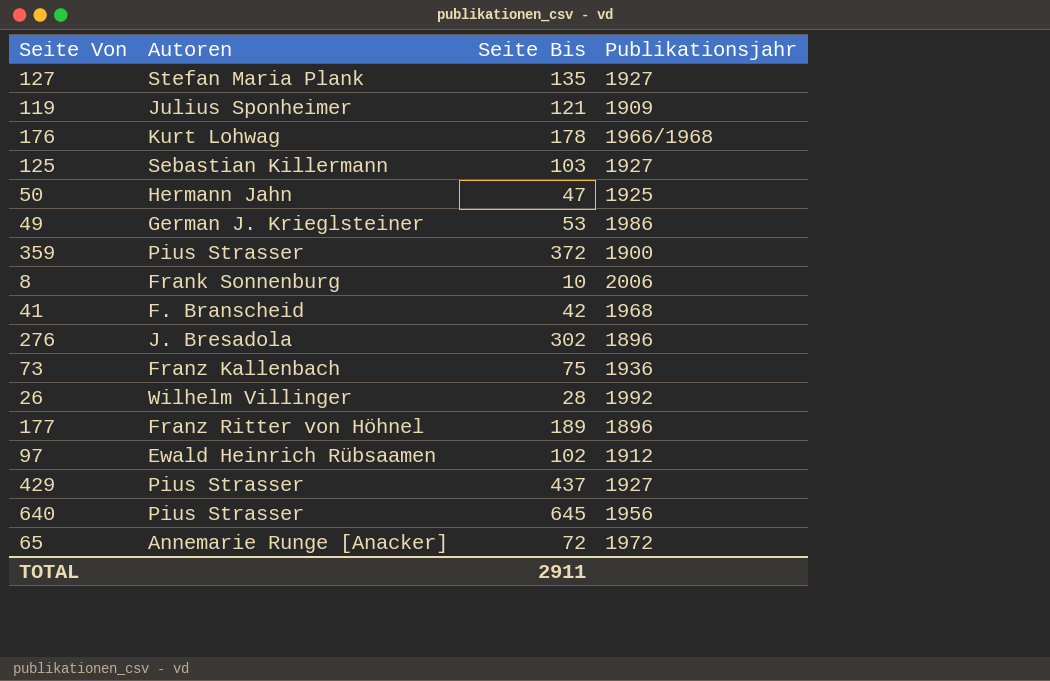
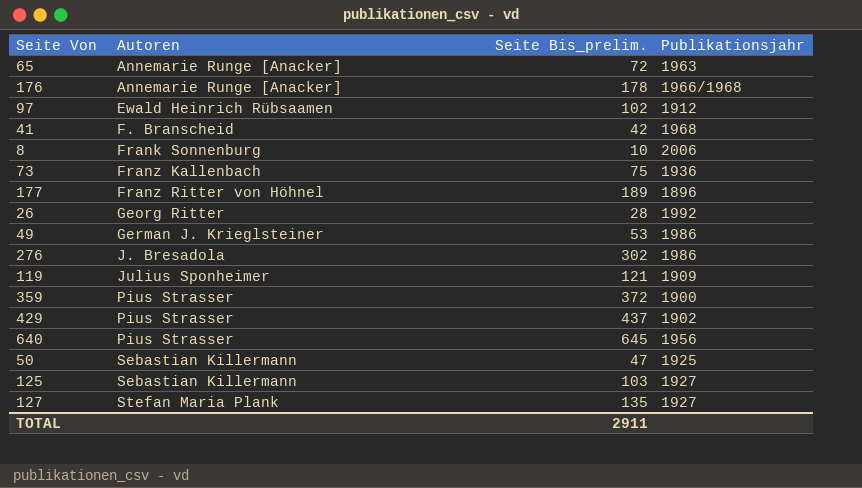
row order: none -> Autoren ascending
column name: Seite Bis -> Seite Bis_prelim.
65 | Publikationsjahr: 1972 -> 1963
176 | Autoren: Kurt Lohwag -> Annemarie Runge [Anacker]
26 | Autoren: Wilhelm Villinger -> Georg Ritter
276 | Publikationsjahr: 1896 -> 1986
429 | Publikationsjahr: 1927 -> 1902
50 | Autoren: Hermann Jahn -> Sebastian Killermann

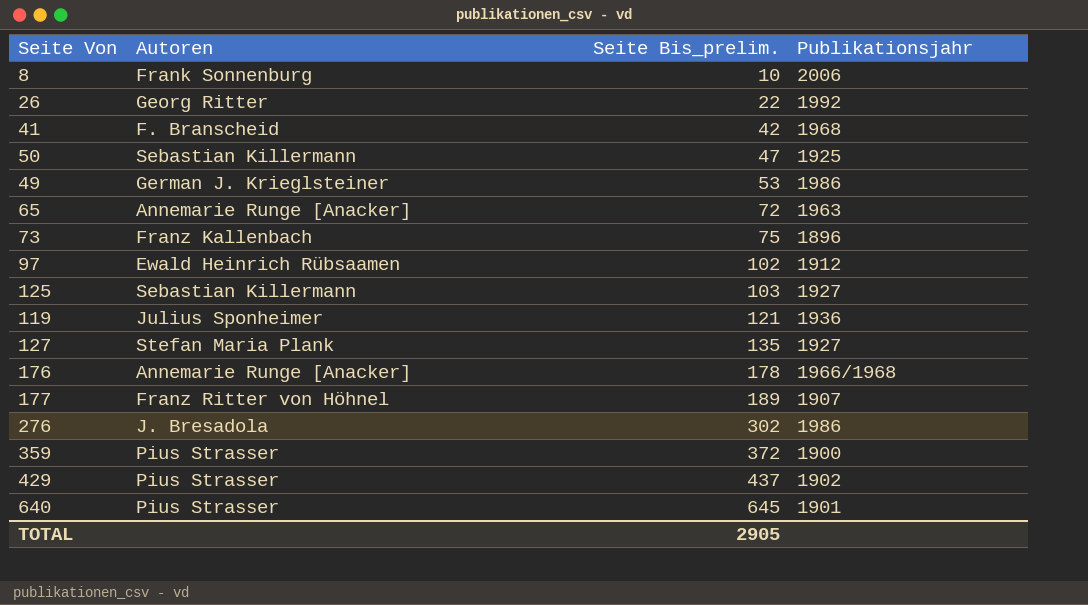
row order: Autoren ascending -> Seite Bis_prelim. ascending
26 | Seite Bis_prelim.: 28 -> 22
73 | Publikationsjahr: 1936 -> 1896
119 | Publikationsjahr: 1909 -> 1936
177 | Publikationsjahr: 1896 -> 1907
640 | Publikationsjahr: 1956 -> 1901
TOTAL | Seite Bis_prelim.: 2911 -> 2905

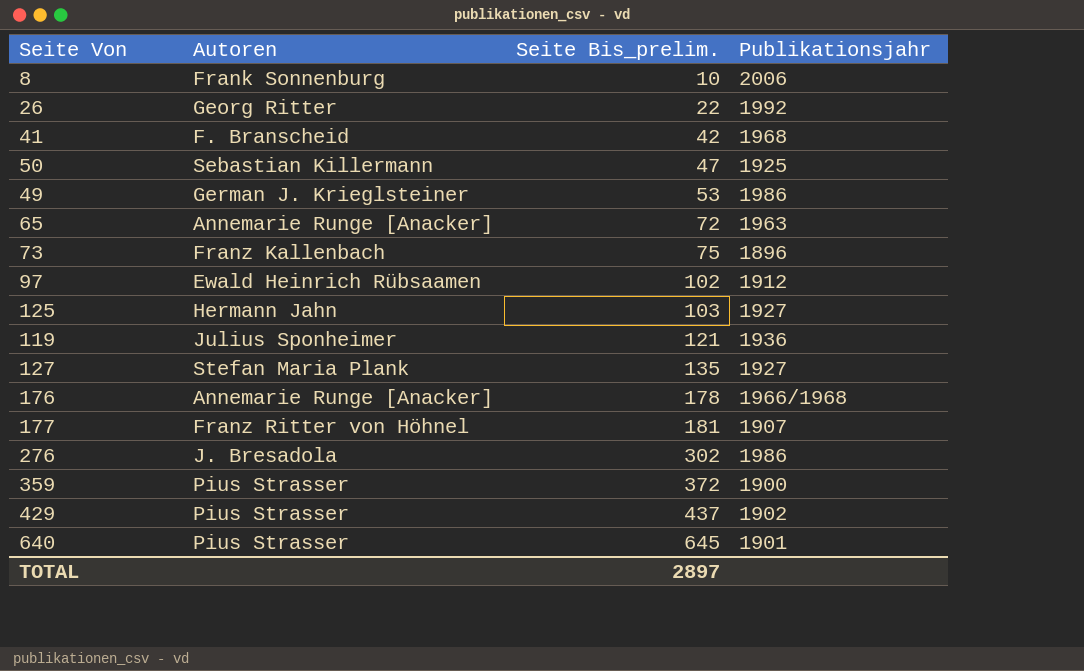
125 | Autoren: Sebastian Killermann -> Hermann Jahn
177 | Seite Bis_prelim.: 189 -> 181
TOTAL | Seite Bis_prelim.: 2905 -> 2897

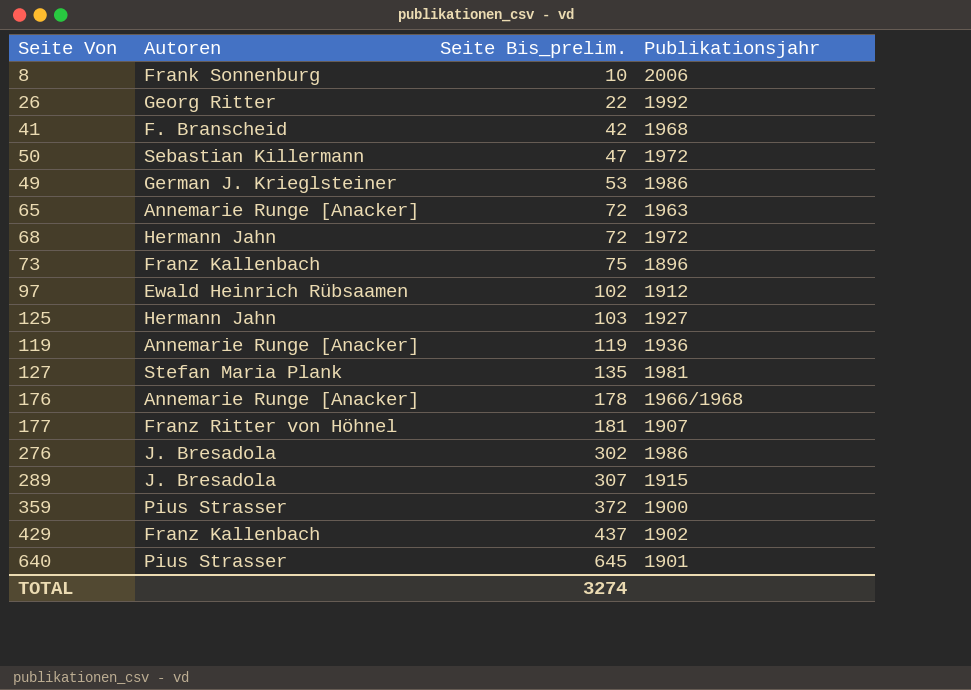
50 | Publikationsjahr: 1925 -> 1972
row 68: none -> Hermann Jahn | 72 | 1972
119 | Autoren: Julius Sponheimer -> Annemarie Runge [Anacker]
119 | Seite Bis_prelim.: 121 -> 119
127 | Publikationsjahr: 1927 -> 1981
row 289: none -> J. Bresadola | 307 | 1915
429 | Autoren: Pius Strasser -> Franz Kallenbach
TOTAL | Seite Bis_prelim.: 2897 -> 3274

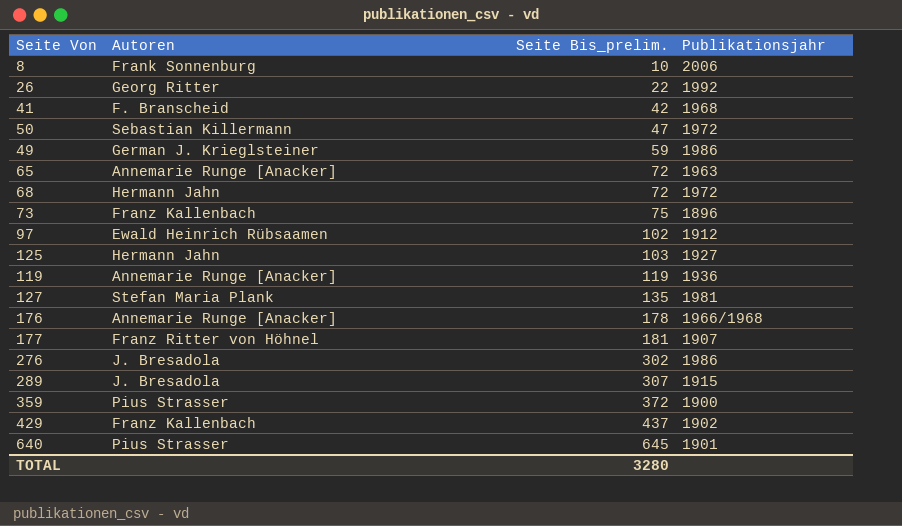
49 | Seite Bis_prelim.: 53 -> 59
TOTAL | Seite Bis_prelim.: 3274 -> 3280

